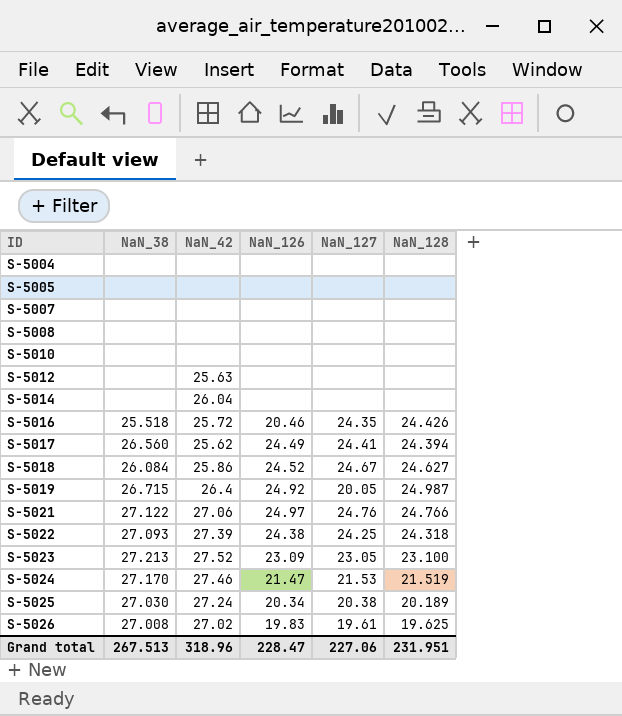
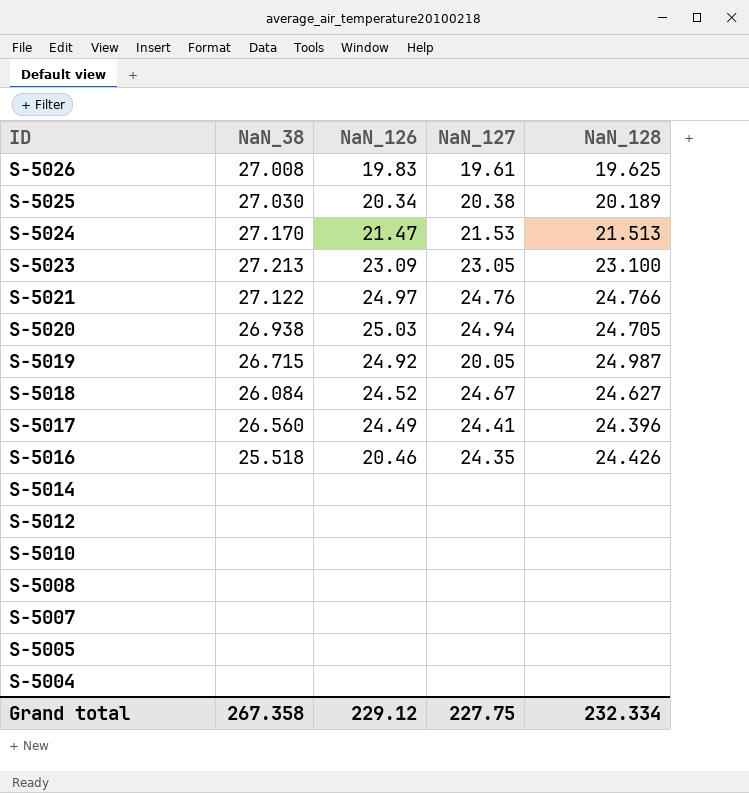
row order: ID ascending -> ID descending
column NaN_42 | position: 3 -> none
row S-5022: 27.093 | 27.39 | 24.38 | 24.25 | 24.318 -> none
S-5024 | NaN_128: 21.519 -> 21.513
row S-5020: none -> 26.938 | 25.03 | 24.94 | 24.705
S-5017 | NaN_128: 24.394 -> 24.396
Grand total | NaN_38: 267.513 -> 267.358
Grand total | NaN_126: 228.47 -> 229.12
Grand total | NaN_127: 227.06 -> 227.75
Grand total | NaN_128: 231.951 -> 232.334

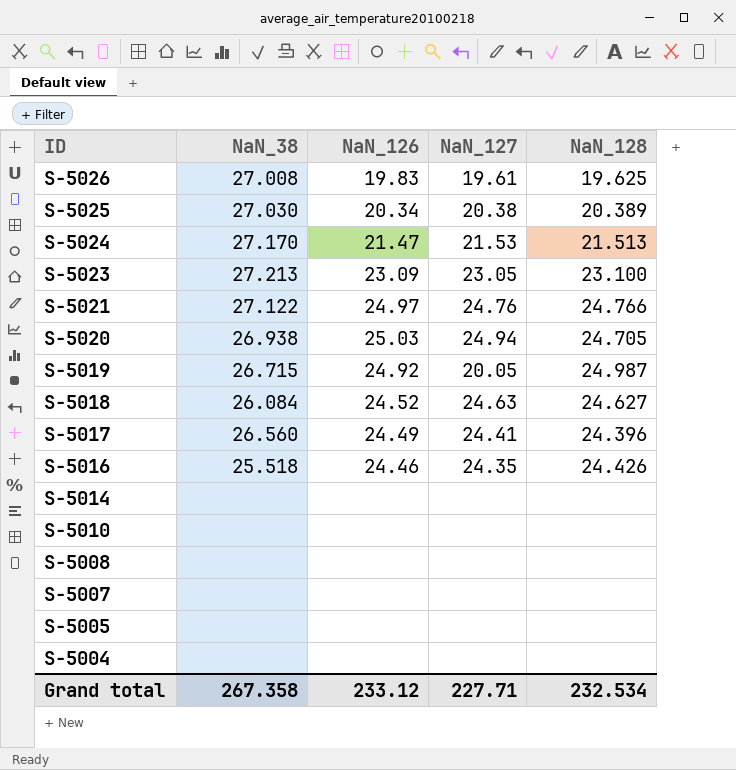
row S-5012: none | none | none | none -> none
S-5025 | NaN_128: 20.189 -> 20.389
S-5018 | NaN_127: 24.67 -> 24.63
S-5016 | NaN_126: 20.46 -> 24.46
Grand total | NaN_126: 229.12 -> 233.12
Grand total | NaN_127: 227.75 -> 227.71
Grand total | NaN_128: 232.334 -> 232.534

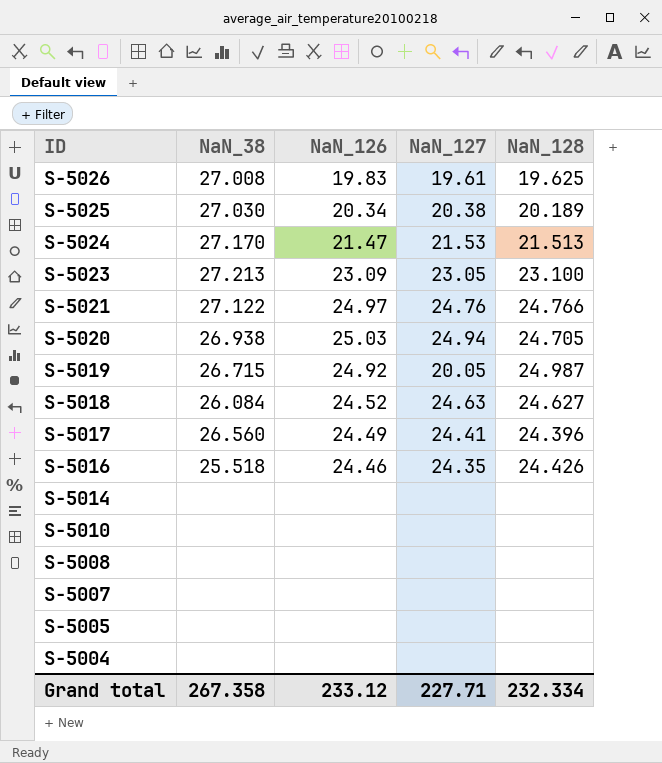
S-5025 | NaN_128: 20.389 -> 20.189
Grand total | NaN_128: 232.534 -> 232.334

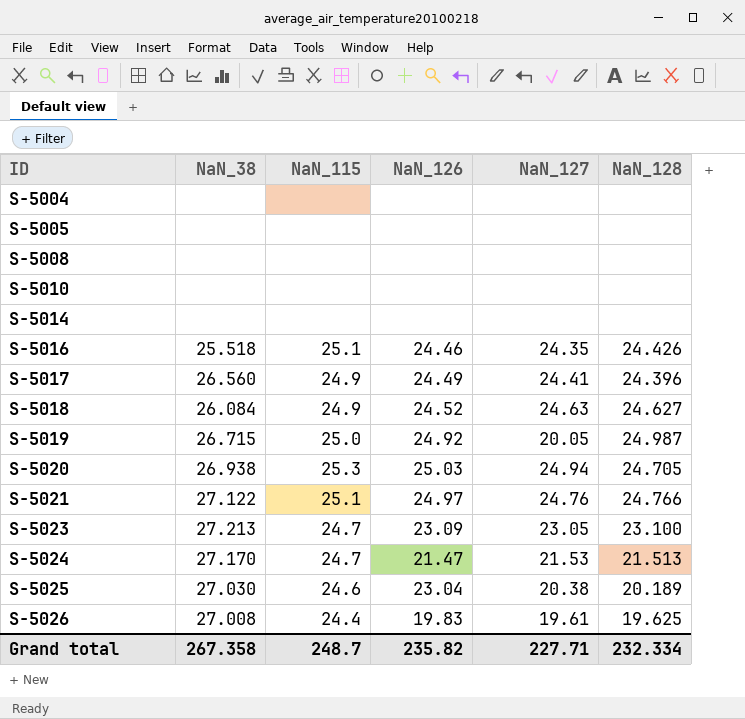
row order: ID descending -> ID ascending
column NaN_115 | position: none -> 3
row S-5007: none | none | none | none -> none
S-5025 | NaN_126: 20.34 -> 23.04
Grand total | NaN_126: 233.12 -> 235.82

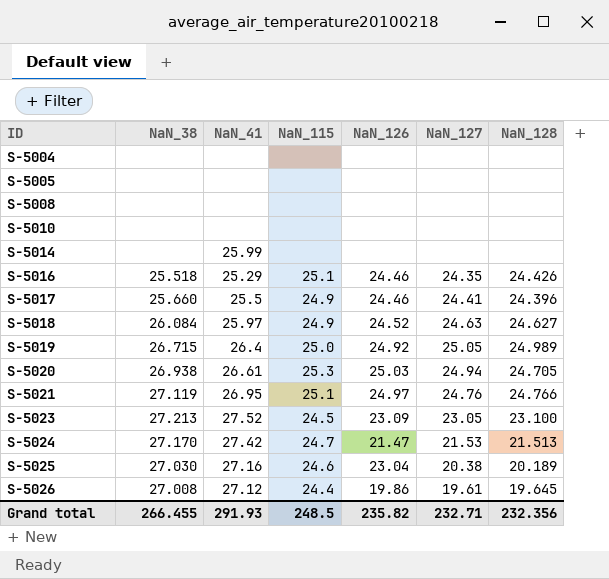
column NaN_41 | position: none -> 3
S-5017 | NaN_38: 26.560 -> 25.660
S-5017 | NaN_126: 24.49 -> 24.46
S-5019 | NaN_127: 20.05 -> 25.05
S-5019 | NaN_128: 24.987 -> 24.989
S-5021 | NaN_38: 27.122 -> 27.119
S-5023 | NaN_115: 24.7 -> 24.5
S-5026 | NaN_126: 19.83 -> 19.86
S-5026 | NaN_128: 19.625 -> 19.645
Grand total | NaN_38: 267.358 -> 266.455
Grand total | NaN_115: 248.7 -> 248.5
Grand total | NaN_127: 227.71 -> 232.71
Grand total | NaN_128: 232.334 -> 232.356

